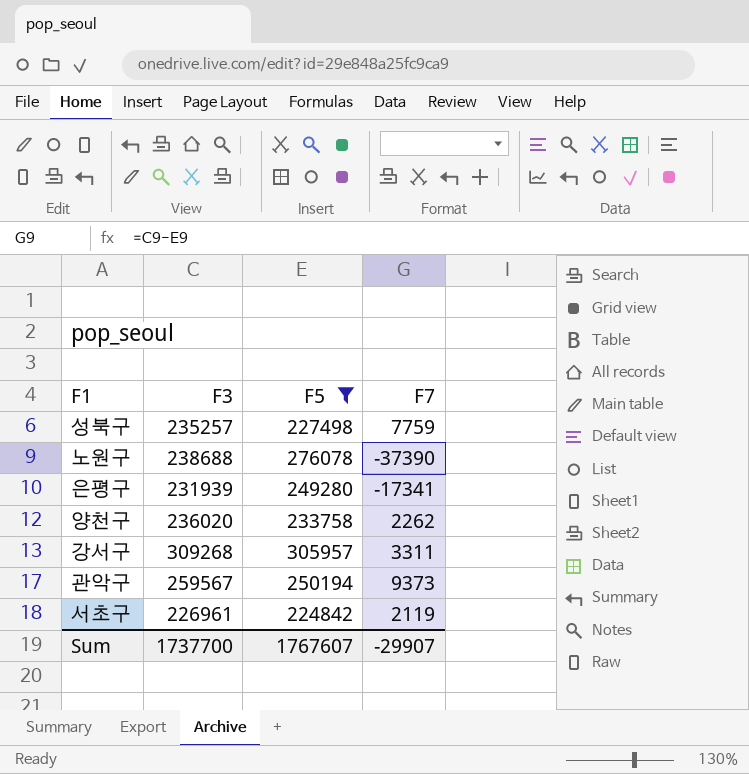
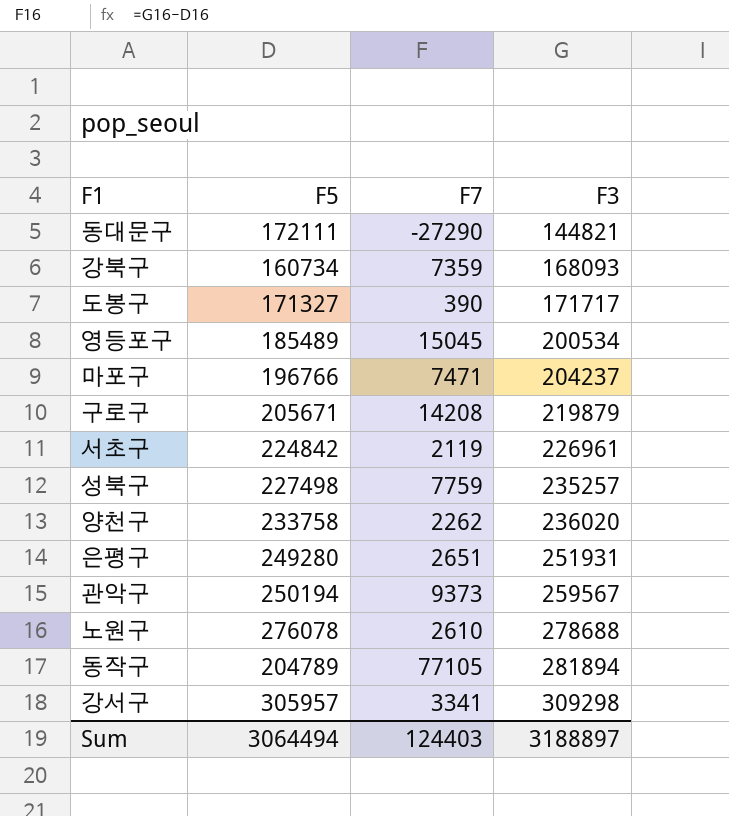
filter: F5 >= 224842 -> none
row order: none -> F3 ascending
column F3 | position: 2 -> 4
은평구 | F7: -17341 -> 2651
은평구 | F3: 231939 -> 251931
노원구 | F7: -37390 -> 2610
노원구 | F3: 238688 -> 278688
강서구 | F7: 3311 -> 3341
강서구 | F3: 309268 -> 309298
Sum | F5: 1767607 -> 3064494
Sum | F7: -29907 -> 124403
Sum | F3: 1737700 -> 3188897

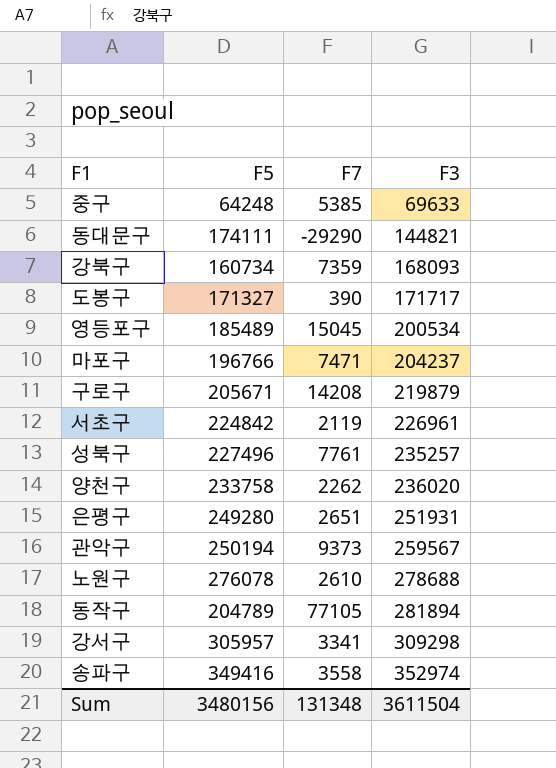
row 중구: none -> 64248 | 5385 | 69633
동대문구 | F5: 172111 -> 174111
동대문구 | F7: -27290 -> -29290
성북구 | F5: 227498 -> 227496
성북구 | F7: 7759 -> 7761
row 송파구: none -> 349416 | 3558 | 352974
Sum | F5: 3064494 -> 3480156
Sum | F7: 124403 -> 131348
Sum | F3: 3188897 -> 3611504

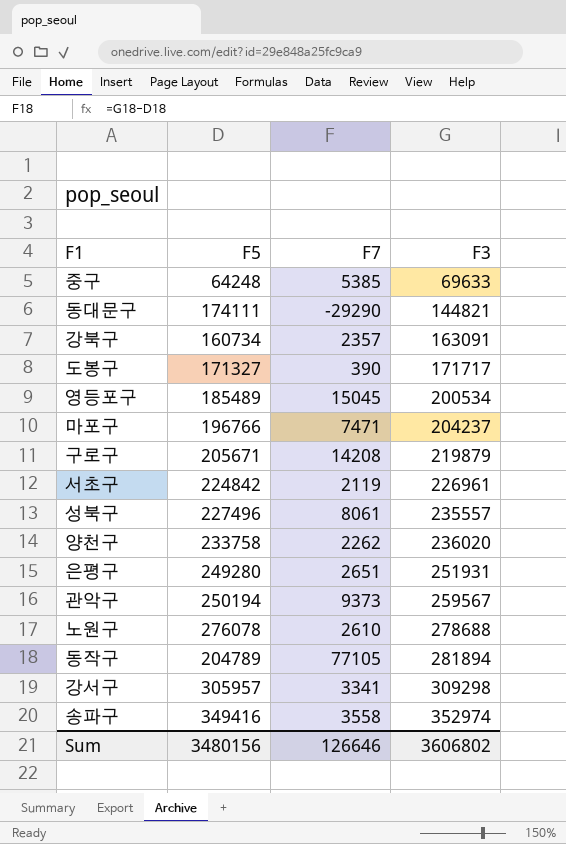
강북구 | F7: 7359 -> 2357
강북구 | F3: 168093 -> 163091
성북구 | F7: 7761 -> 8061
성북구 | F3: 235257 -> 235557
Sum | F7: 131348 -> 126646
Sum | F3: 3611504 -> 3606802

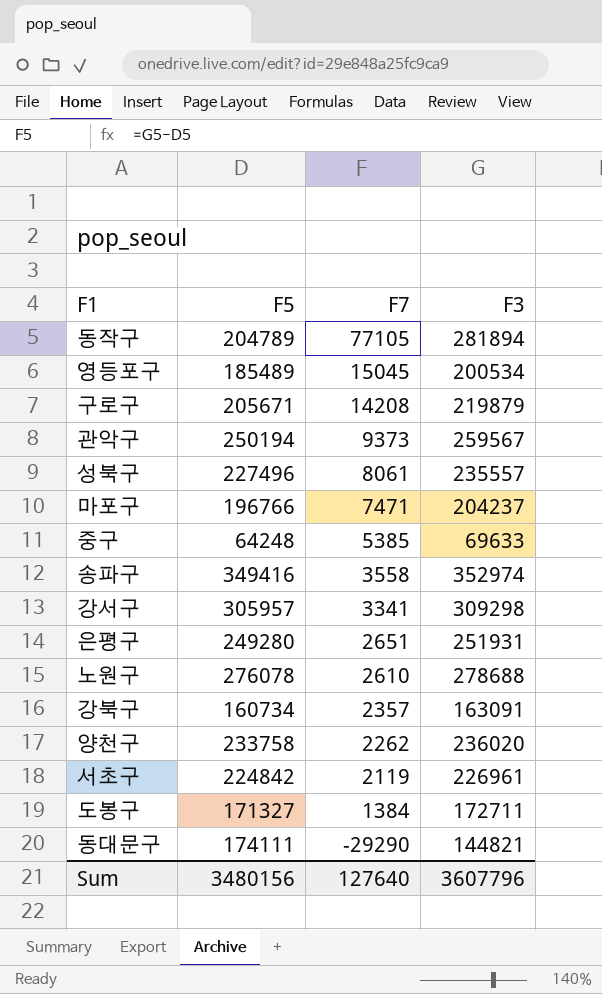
row order: F3 ascending -> F7 descending
도봉구 | F7: 390 -> 1384
도봉구 | F3: 171717 -> 172711
Sum | F7: 126646 -> 127640
Sum | F3: 3606802 -> 3607796

